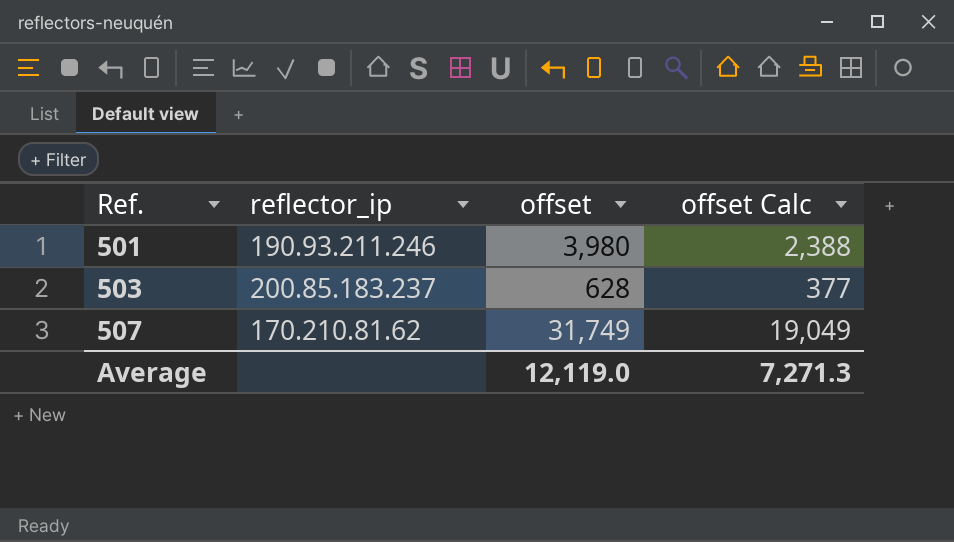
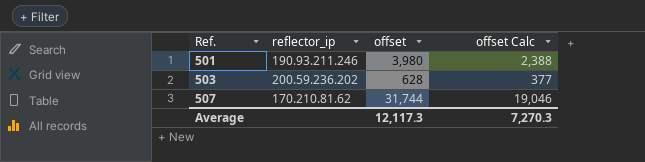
503 | reflector_ip: 200.85.183.237 -> 200.59.236.202
507 | offset: 31,749 -> 31,744
507 | offset Calc: 19,049 -> 19,046
Average | offset: 12,119.0 -> 12,117.3
Average | offset Calc: 7,271.3 -> 7,270.3

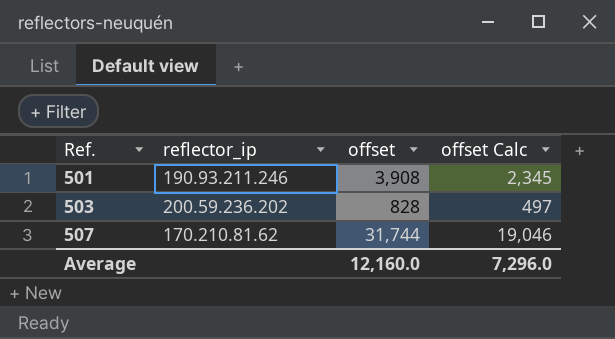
501 | offset: 3,980 -> 3,908
501 | offset Calc: 2,388 -> 2,345
503 | offset: 628 -> 828
503 | offset Calc: 377 -> 497
Average | offset: 12,117.3 -> 12,160.0
Average | offset Calc: 7,270.3 -> 7,296.0

